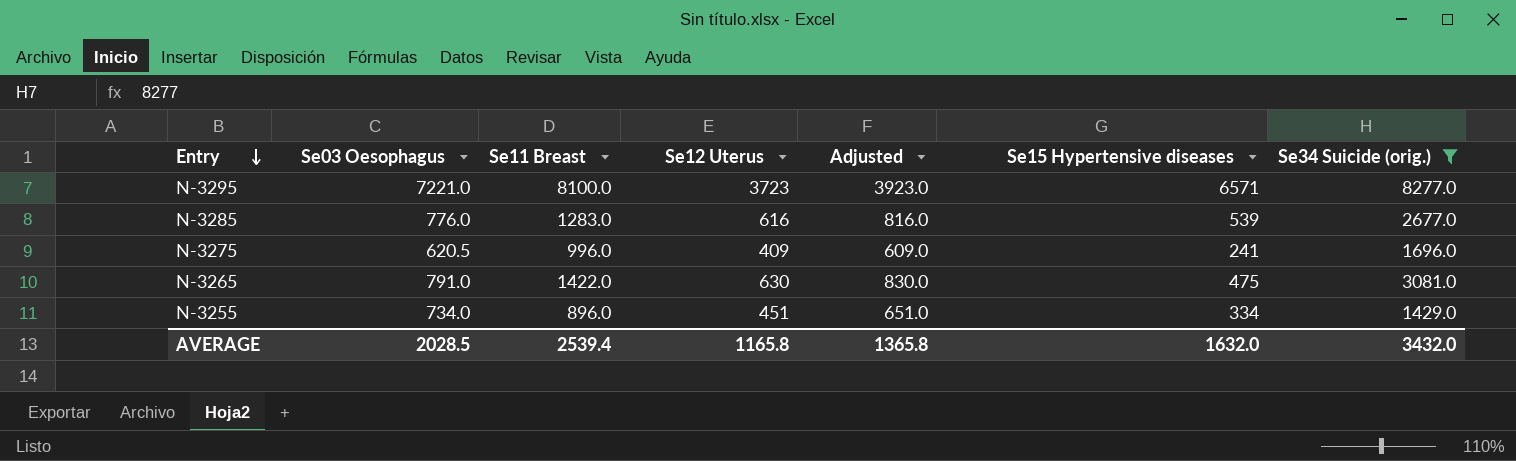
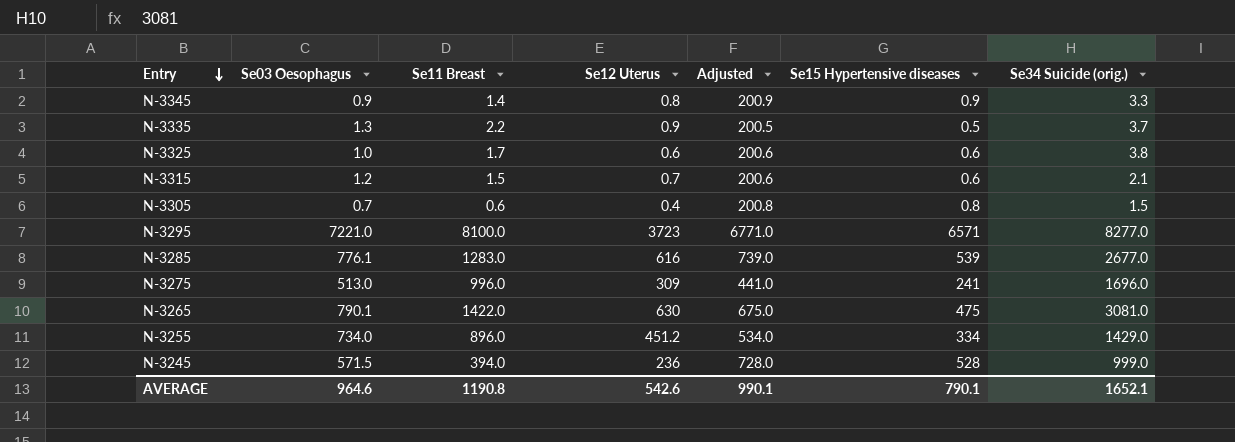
filter: Se34 Suicide (orig.) >= 1429.0 -> none
column Adjusted | formula: [Se12 Uterus] + 200 -> [Se15 Hypertensive diseases] + 200
N-3285 | Se03 Oesophagus: 776.0 -> 776.1
N-3275 | Se03 Oesophagus: 620.5 -> 513.0
N-3275 | Se12 Uterus: 409 -> 309
N-3265 | Se03 Oesophagus: 791.0 -> 790.1
N-3255 | Se12 Uterus: 451 -> 451.2
AVERAGE | Se03 Oesophagus: 2028.5 -> 964.6
AVERAGE | Se11 Breast: 2539.4 -> 1190.8
AVERAGE | Se12 Uterus: 1165.8 -> 542.6
AVERAGE | Adjusted: 1365.8 -> 990.1
AVERAGE | Se15 Hypertensive diseases: 1632.0 -> 790.1
AVERAGE | Se34 Suicide (orig.): 3432.0 -> 1652.1

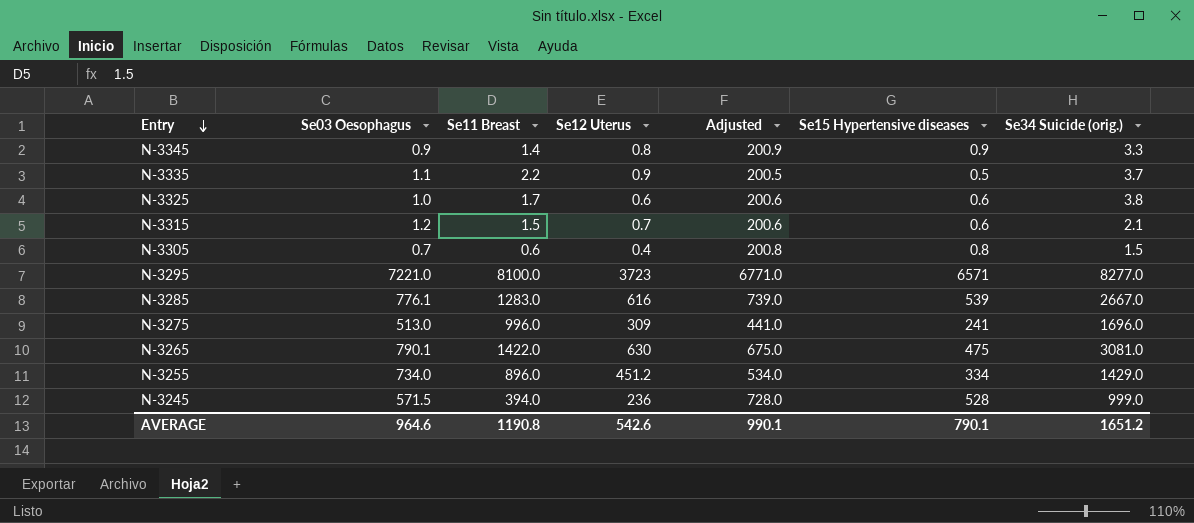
N-3335 | Se03 Oesophagus: 1.3 -> 1.1
N-3285 | Se34 Suicide (orig.): 2677.0 -> 2667.0
AVERAGE | Se34 Suicide (orig.): 1652.1 -> 1651.2

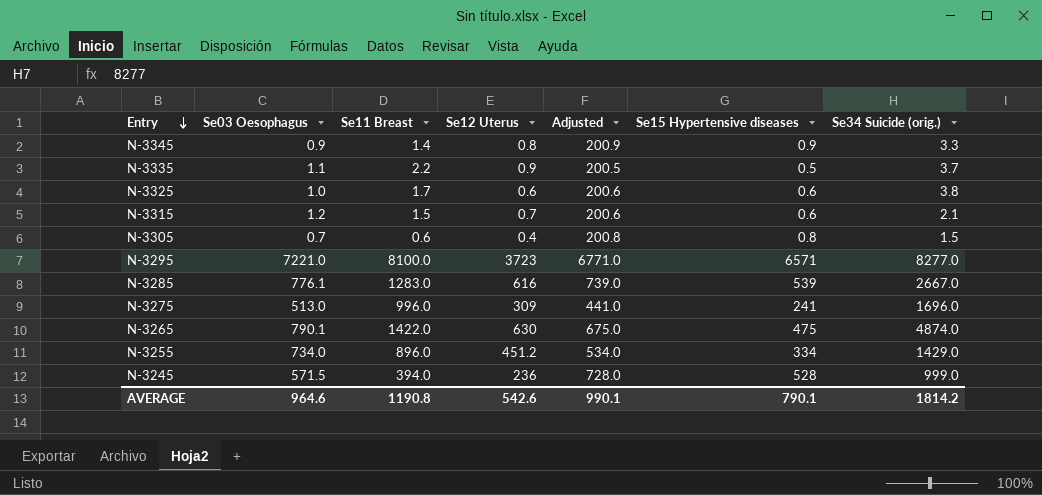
N-3265 | Se34 Suicide (orig.): 3081.0 -> 4874.0
AVERAGE | Se34 Suicide (orig.): 1651.2 -> 1814.2

